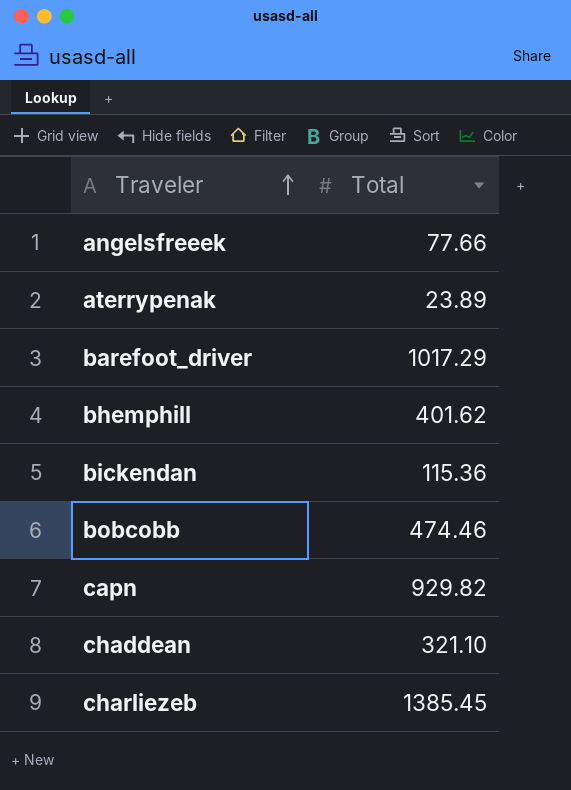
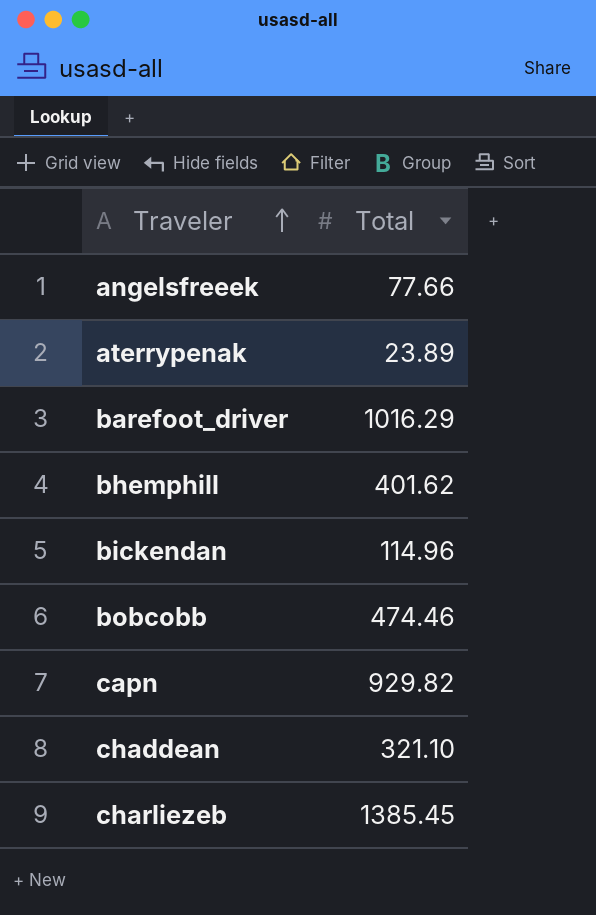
barefoot_driver | Total: 1017.29 -> 1016.29
bickendan | Total: 115.36 -> 114.96

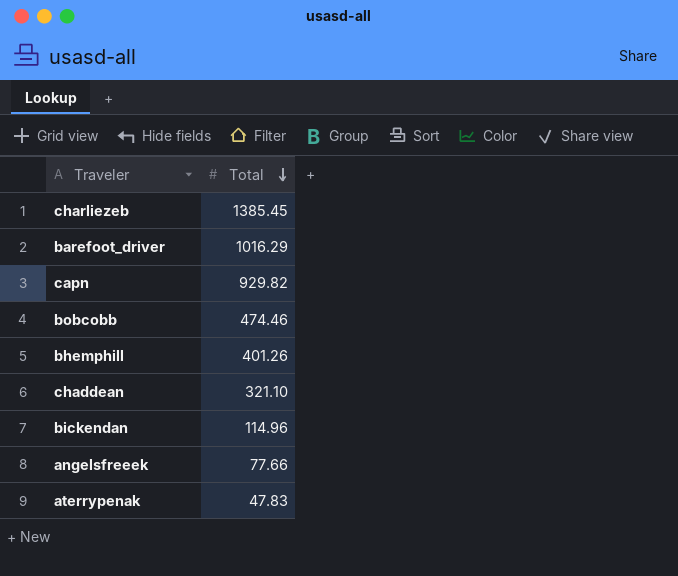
row order: Traveler ascending -> Total descending
bhemphill | Total: 401.62 -> 401.26
aterrypenak | Total: 23.89 -> 47.83

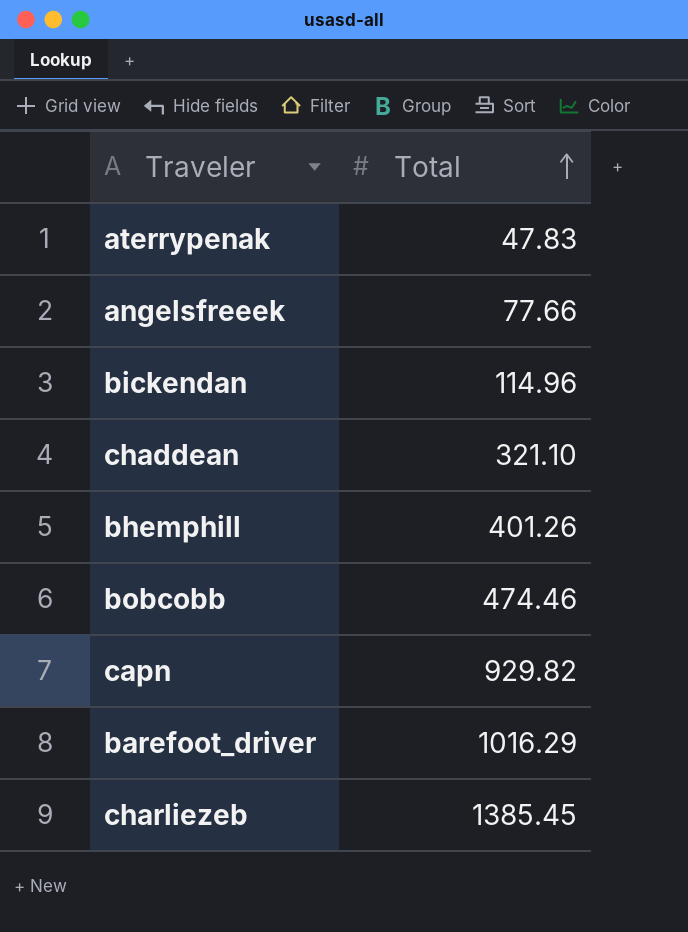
row order: Total descending -> Total ascending

